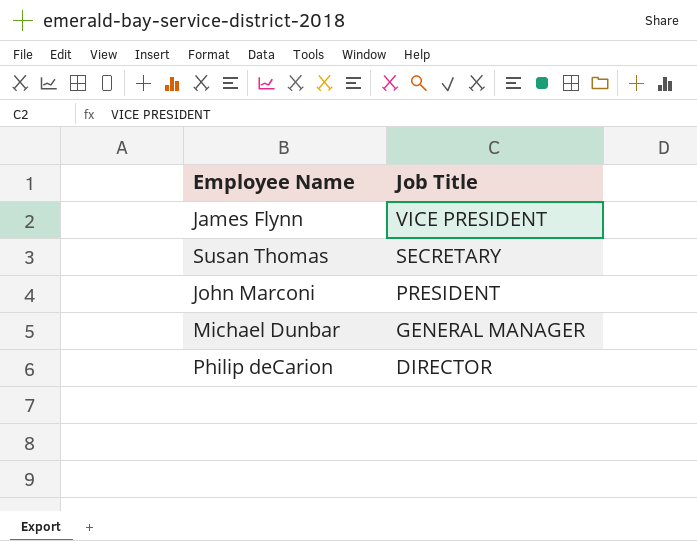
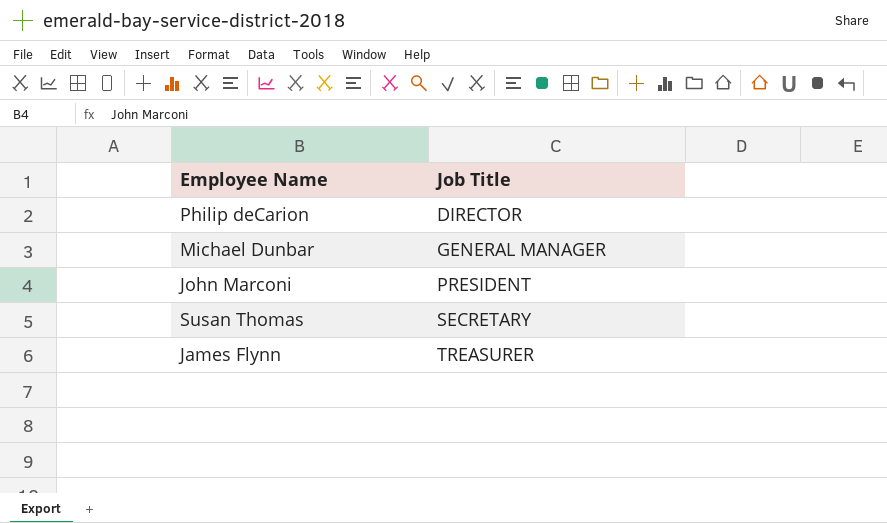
row order: Job Title descending -> Job Title ascending
James Flynn | Job Title: VICE PRESIDENT -> TREASURER

